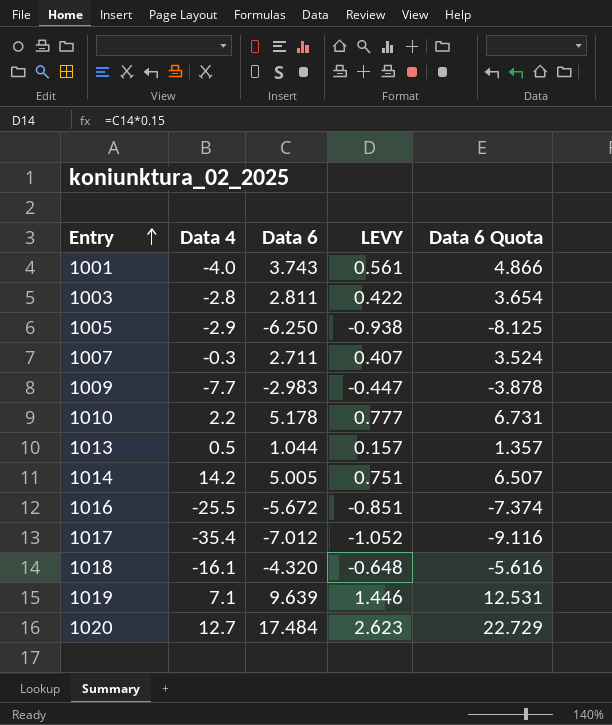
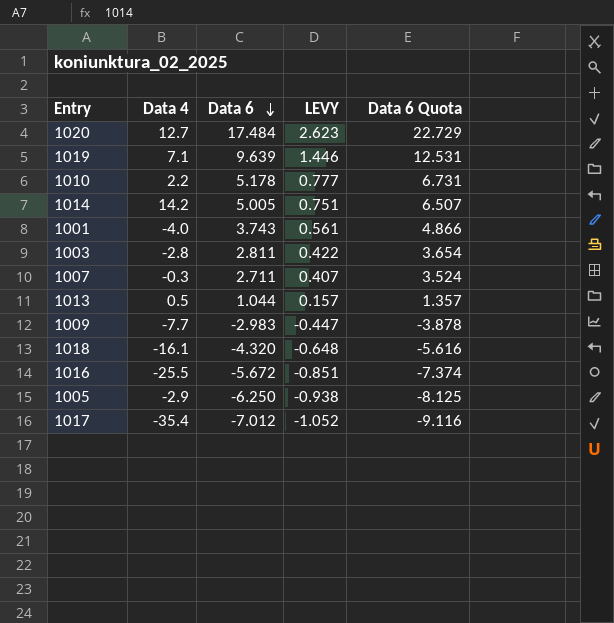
row order: Entry ascending -> Data 6 descending

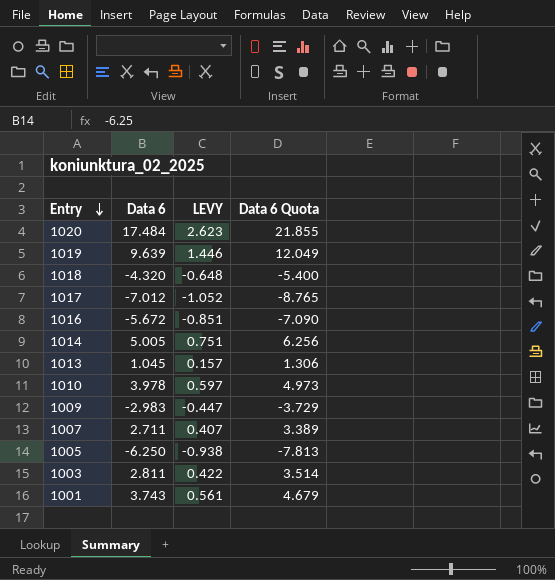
row order: Data 6 descending -> Entry descending
column Data 4 | position: 2 -> none
column Data 6 Quota | formula: [Data 6] * 1.3 -> [Data 6] * 1.25
1013 | Data 6: 1.044 -> 1.045
1010 | Data 6: 5.178 -> 3.978
1010 | LEVY: 0.777 -> 0.597

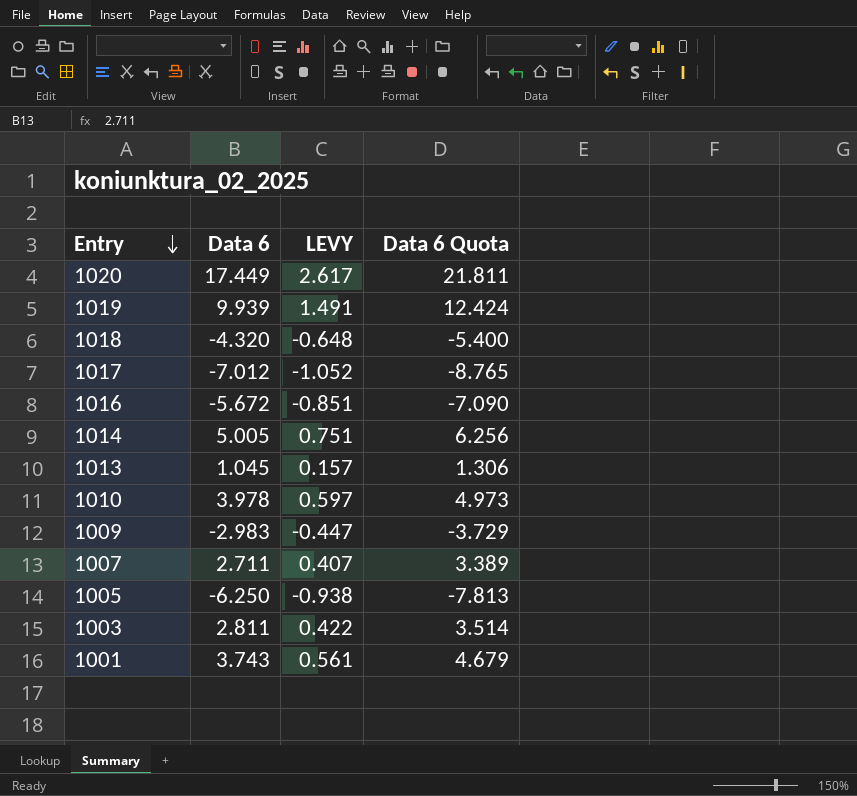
1020 | Data 6: 17.484 -> 17.449
1020 | LEVY: 2.623 -> 2.617
1020 | Data 6 Quota: 21.855 -> 21.811
1019 | Data 6: 9.639 -> 9.939
1019 | LEVY: 1.446 -> 1.491
1019 | Data 6 Quota: 12.049 -> 12.424

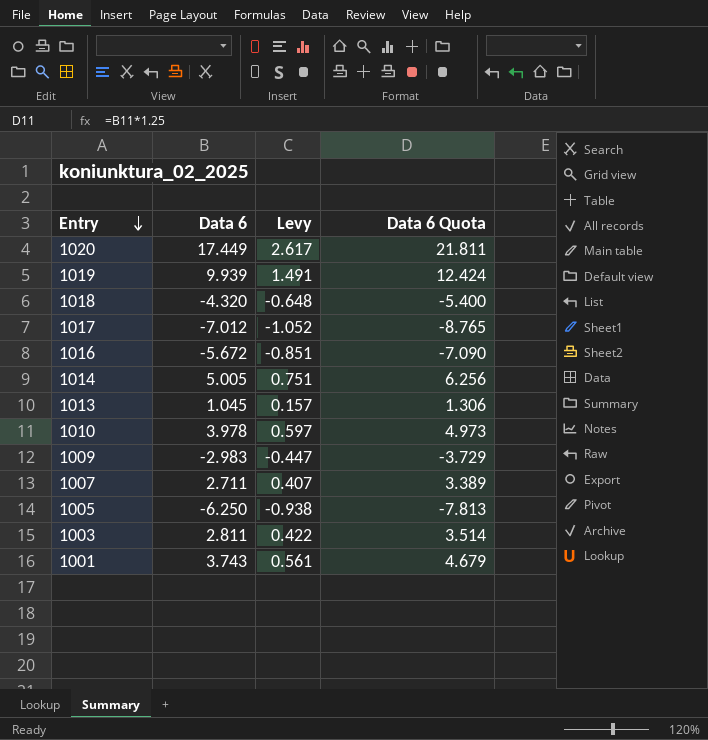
column name: LEVY -> Levy

